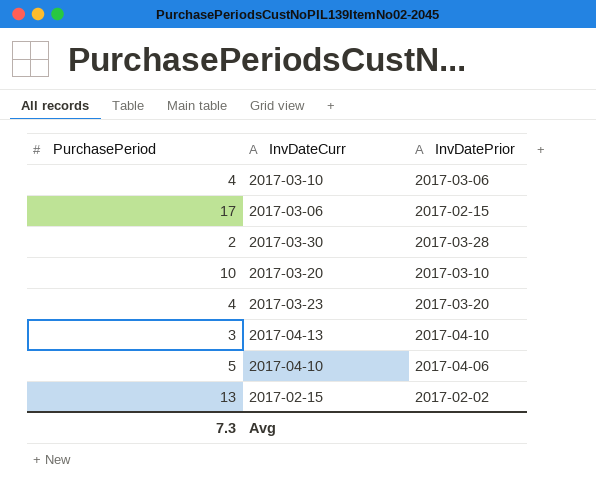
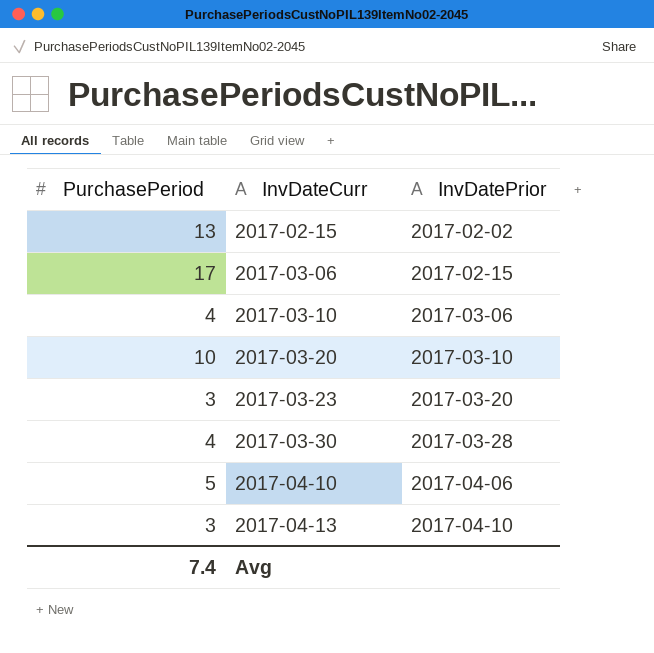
row order: none -> InvDateCurr ascending
2017-03-23 | PurchasePeriod: 4 -> 3
2017-03-30 | PurchasePeriod: 2 -> 4
Avg | PurchasePeriod: 7.3 -> 7.4

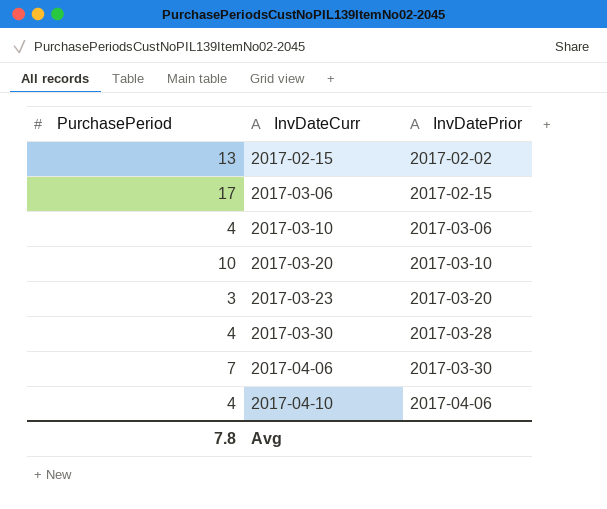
row 2017-04-13: 3 | 2017-04-10 -> none
row 2017-04-06: none -> 7 | 2017-03-30
2017-04-10 | PurchasePeriod: 5 -> 4
Avg | PurchasePeriod: 7.4 -> 7.8

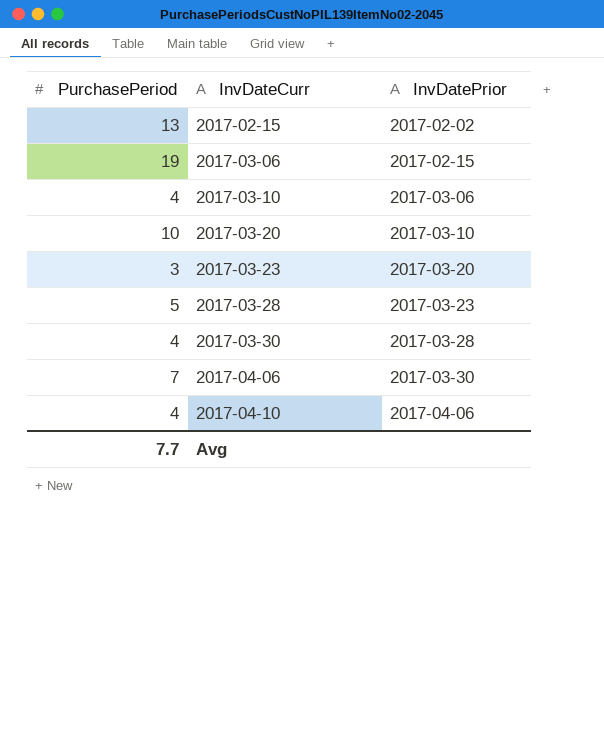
2017-03-06 | PurchasePeriod: 17 -> 19
row 2017-03-28: none -> 5 | 2017-03-23
Avg | PurchasePeriod: 7.8 -> 7.7

